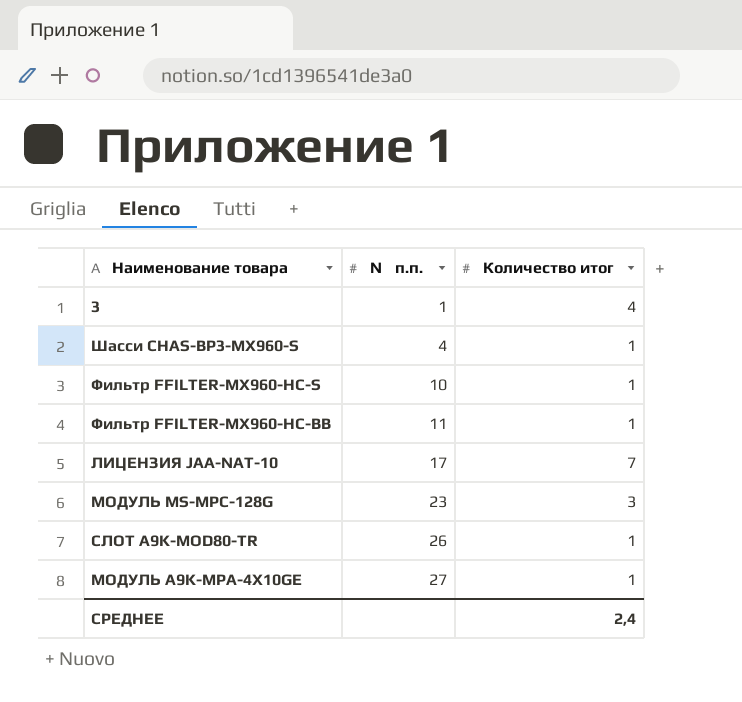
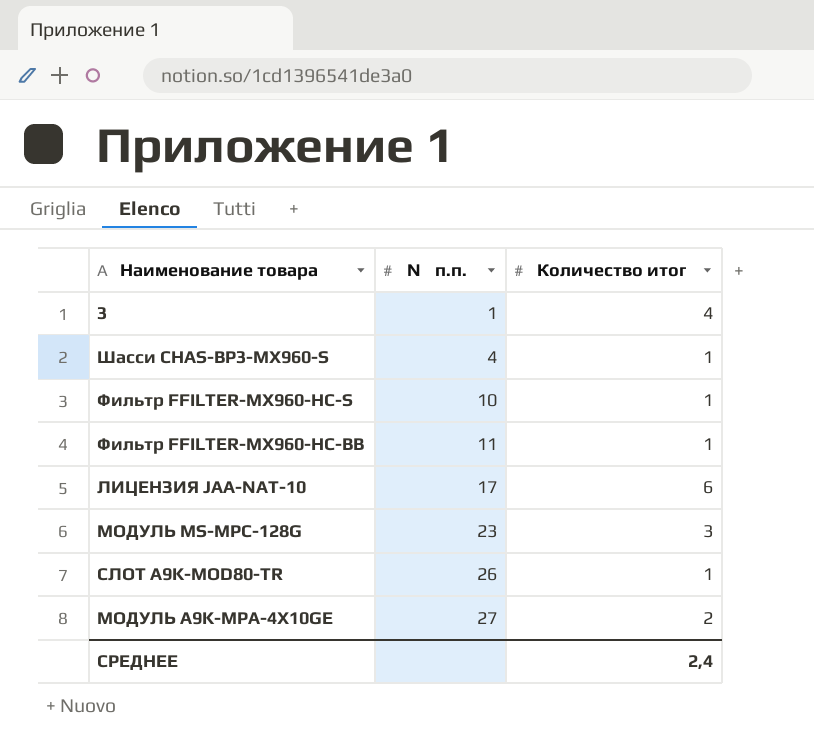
ЛИЦЕНЗИЯ JAA-NAT-10 | Количество итог: 7 -> 6
МОДУЛЬ A9K-MPA-4X10GE | Количество итог: 1 -> 2

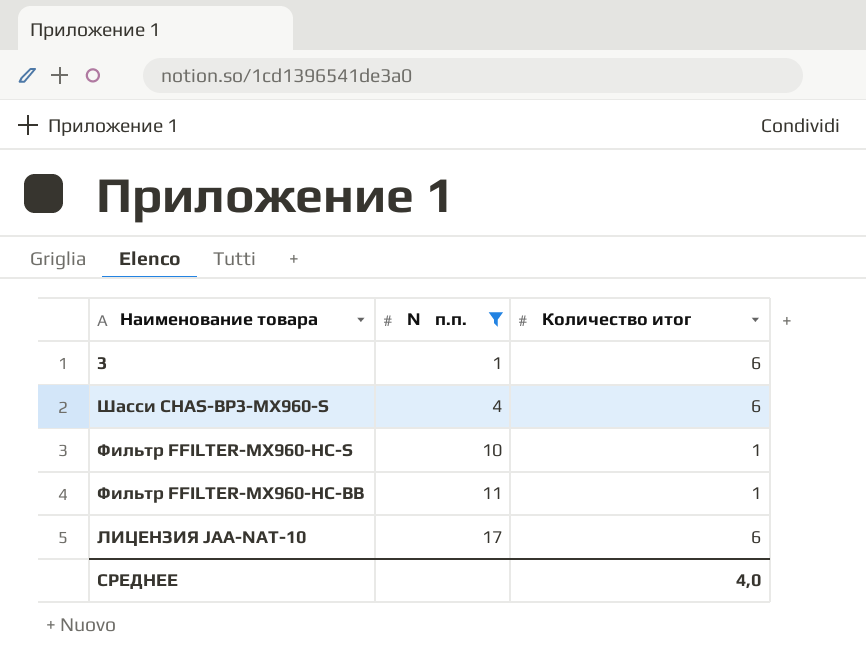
filter: none -> № п.п. <= 17
3 | Количество итог: 4 -> 6
Шасси CHAS-BP3-MX960-S | Количество итог: 1 -> 6
СРЕДНЕЕ | Количество итог: 2,4 -> 4,0

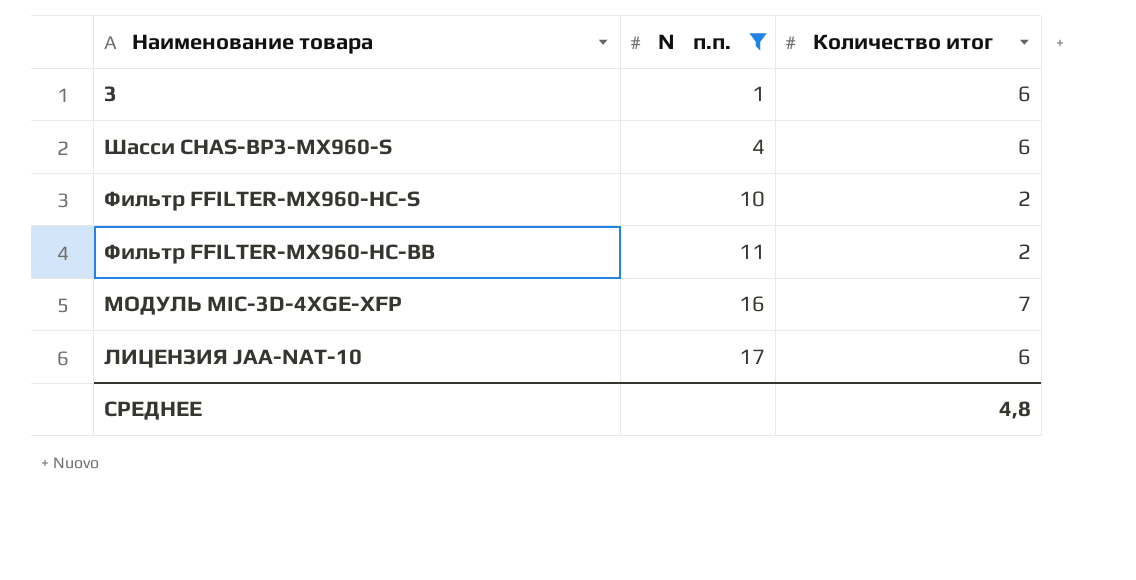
Фильтр FFILTER-MX960-HC-S | Количество итог: 1 -> 2
Фильтр FFILTER-MX960-HC-BB | Количество итог: 1 -> 2
row МОДУЛЬ MIC-3D-4XGE-XFP: none -> 16 | 7
СРЕДНЕЕ | Количество итог: 4,0 -> 4,8

